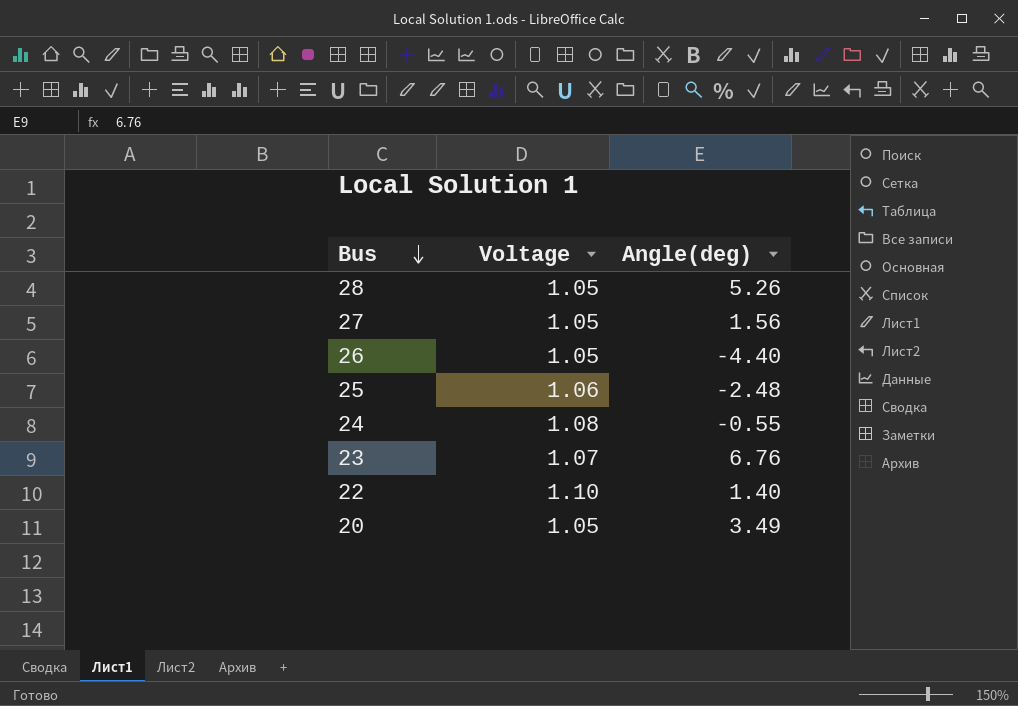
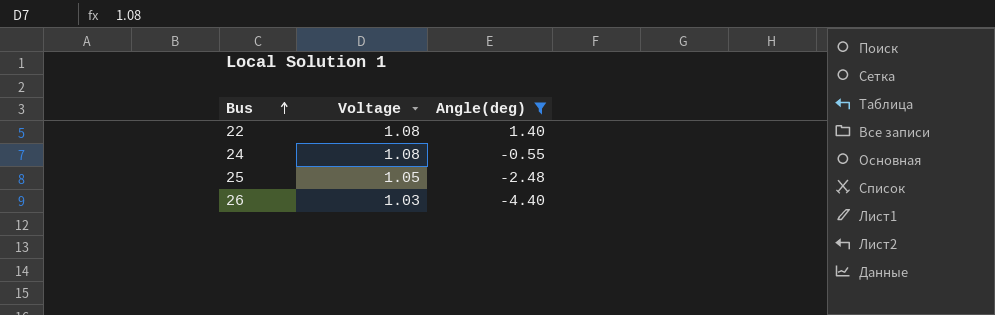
filter: none -> Angle(deg) <= 1.40
row order: Bus descending -> Bus ascending
22 | Voltage: 1.10 -> 1.08
25 | Voltage: 1.06 -> 1.05
26 | Voltage: 1.05 -> 1.03

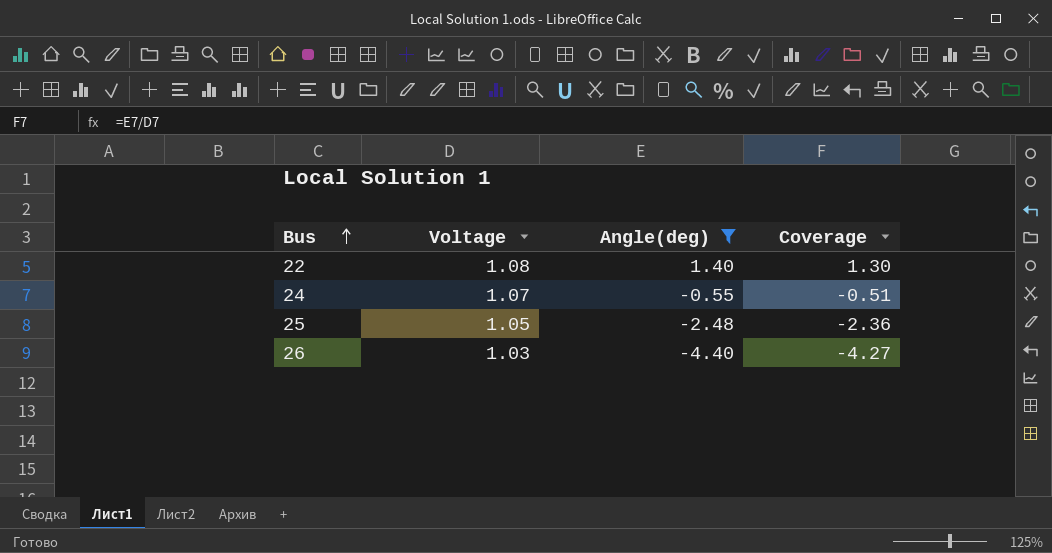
column Coverage | formula: none -> [Angle(deg)] / [Voltage]
24 | Voltage: 1.08 -> 1.07

